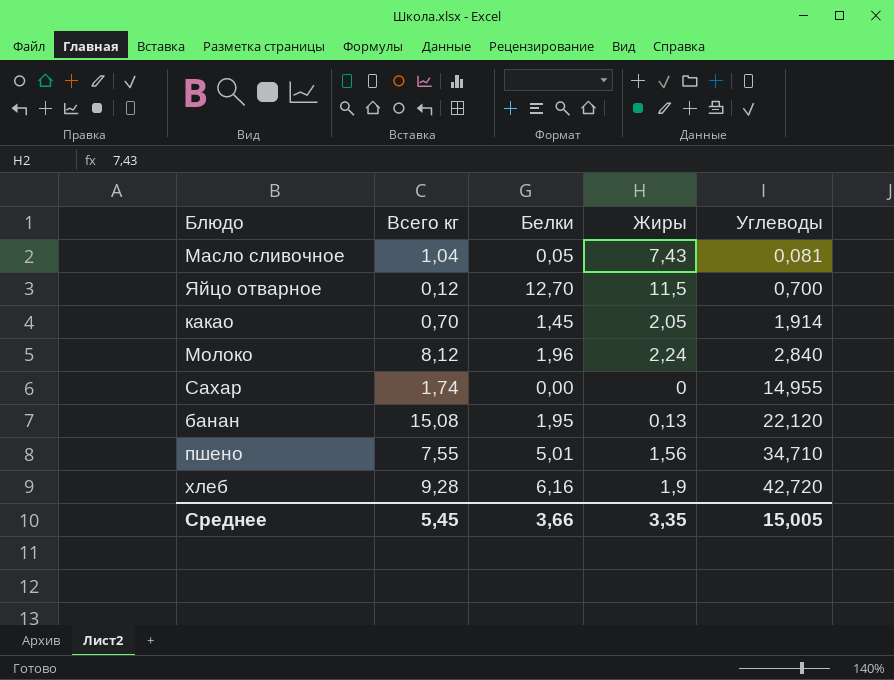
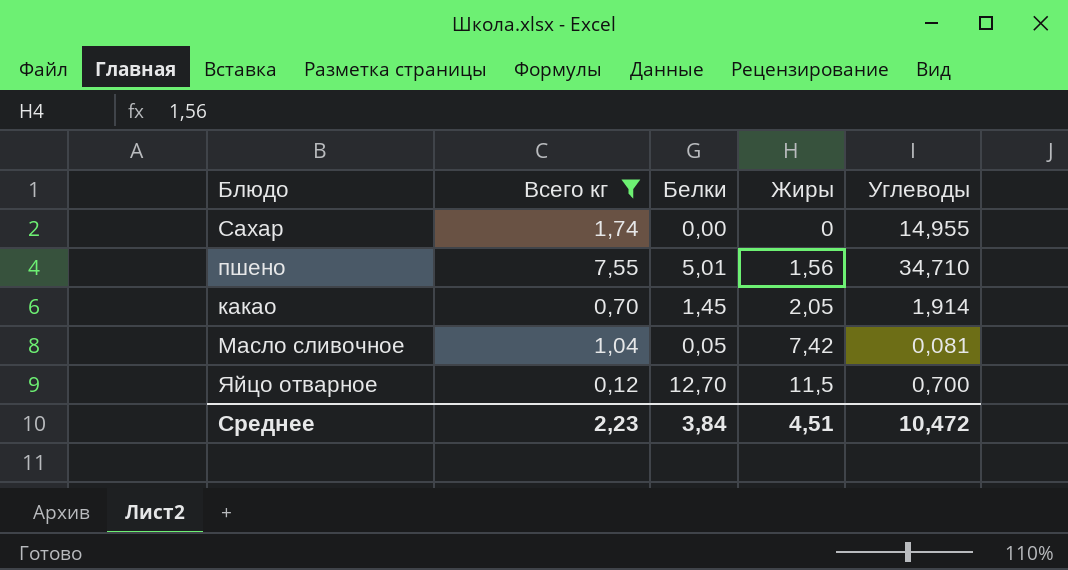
filter: none -> Всего кг <= 7,55
row order: Углеводы ascending -> Жиры ascending
Масло сливочное | Жиры: 7,43 -> 7,42
Среднее | Всего кг: 5,45 -> 2,23
Среднее | Белки: 3,66 -> 3,84
Среднее | Жиры: 3,35 -> 4,51
Среднее | Углеводы: 15,005 -> 10,472

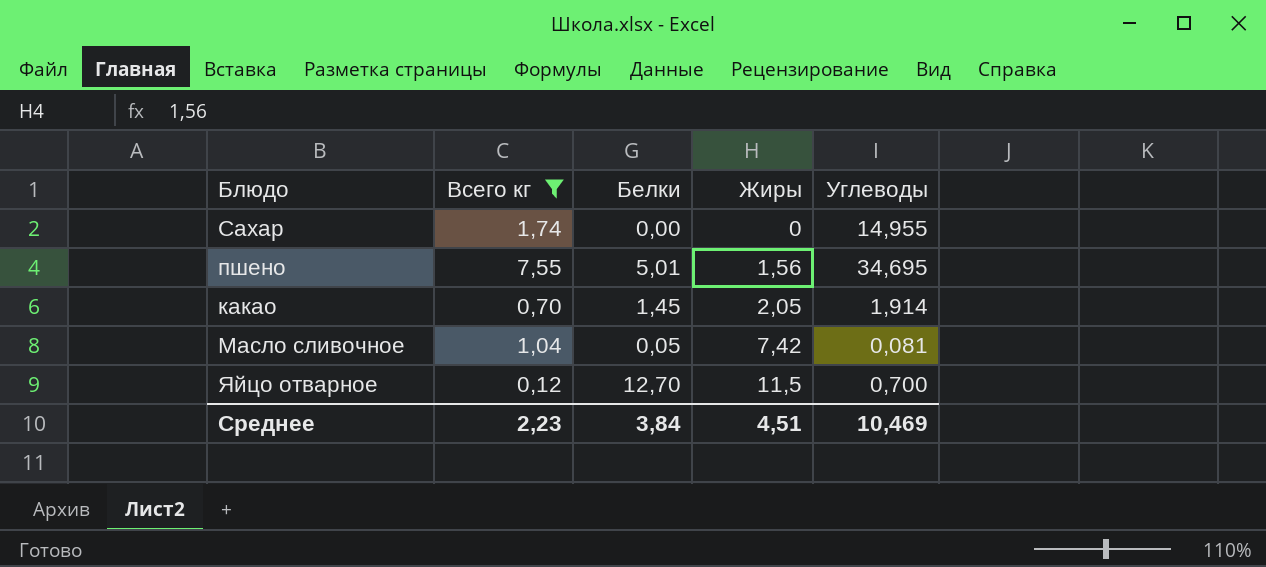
пшено | Углеводы: 34,710 -> 34,695
Среднее | Углеводы: 10,472 -> 10,469

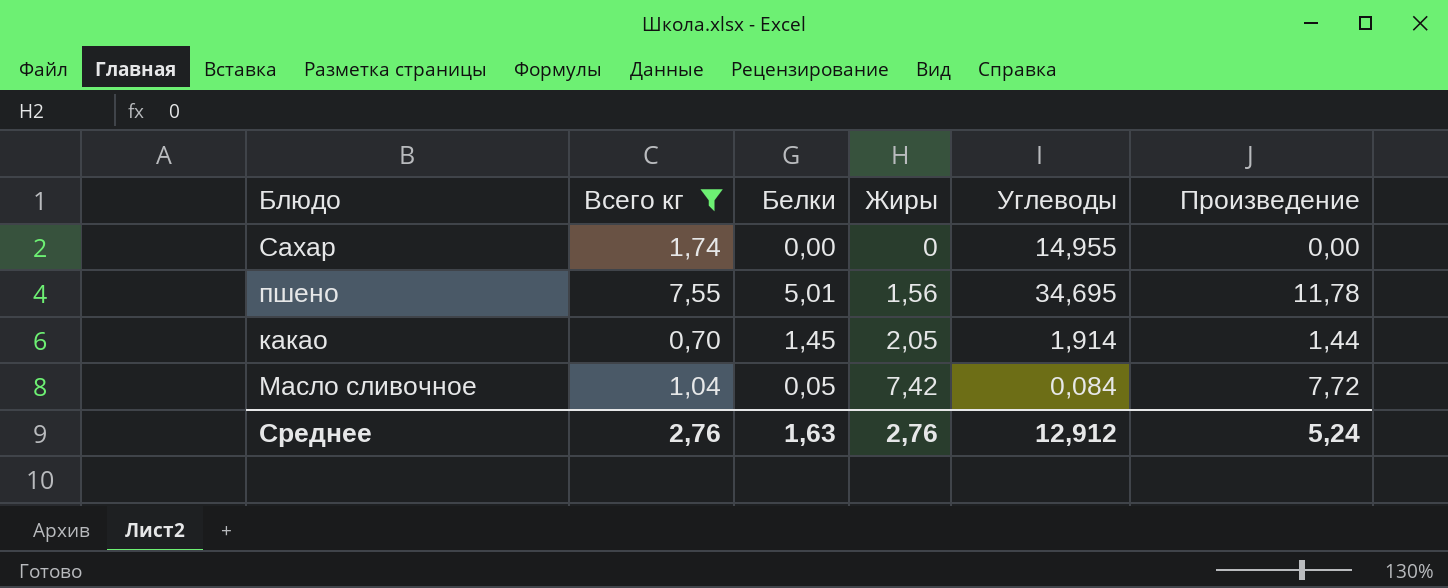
column Произведение | formula: none -> [Всего кг] * [Жиры]
row Яйцо отварное: 0,12 | 12,70 | 11,5 | 0,700 -> none
Масло сливочное | Углеводы: 0,081 -> 0,084
Среднее | Всего кг: 2,23 -> 2,76
Среднее | Белки: 3,84 -> 1,63
Среднее | Жиры: 4,51 -> 2,76
Среднее | Углеводы: 10,469 -> 12,912

